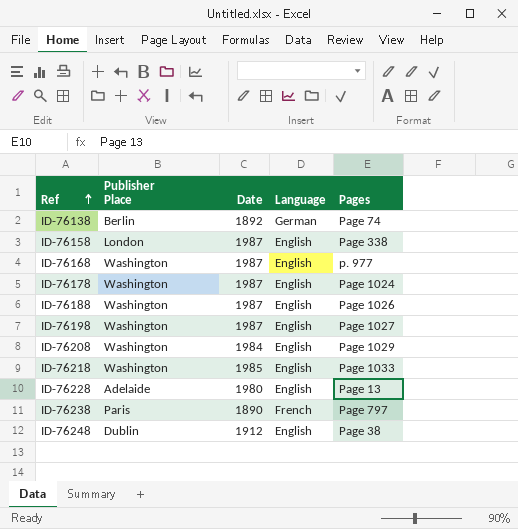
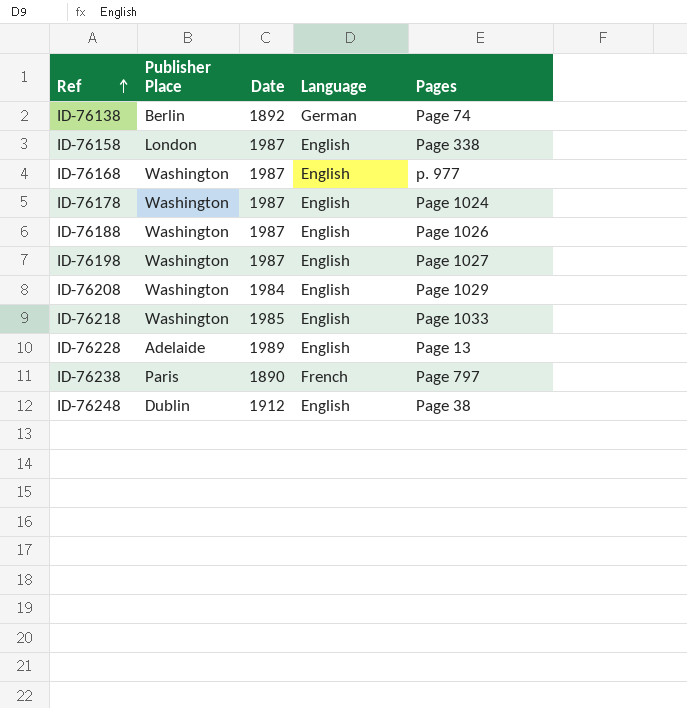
ID-76228 | Date: 1980 -> 1989

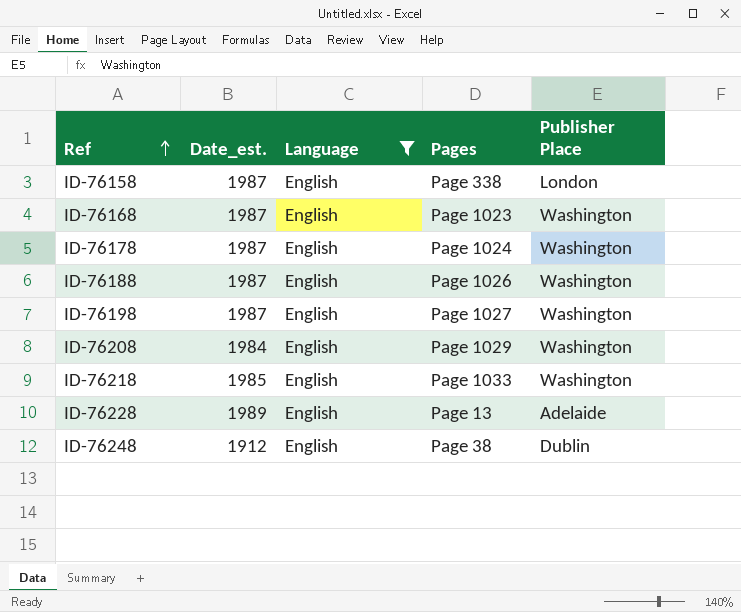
filter: none -> Language = English
column name: Date -> Date_est.
column Publisher Place | position: 2 -> 5
ID-76168 | Pages: p. 977 -> Page 1023

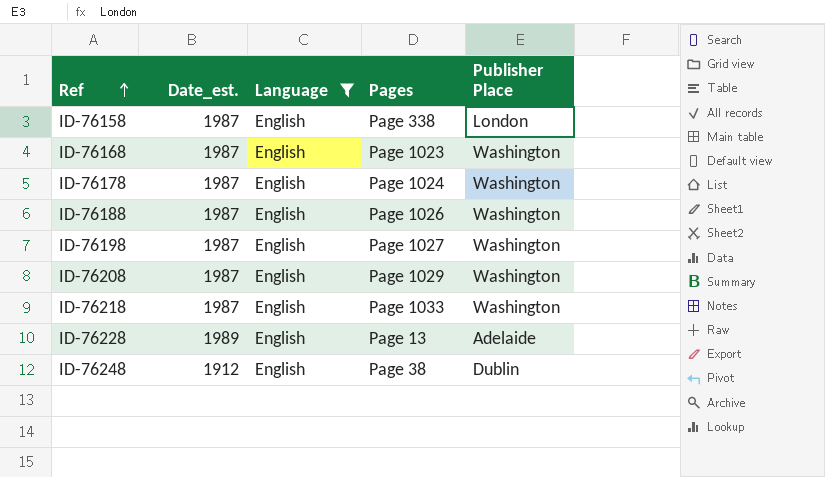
ID-76208 | Date_est.: 1984 -> 1987
ID-76218 | Date_est.: 1985 -> 1987

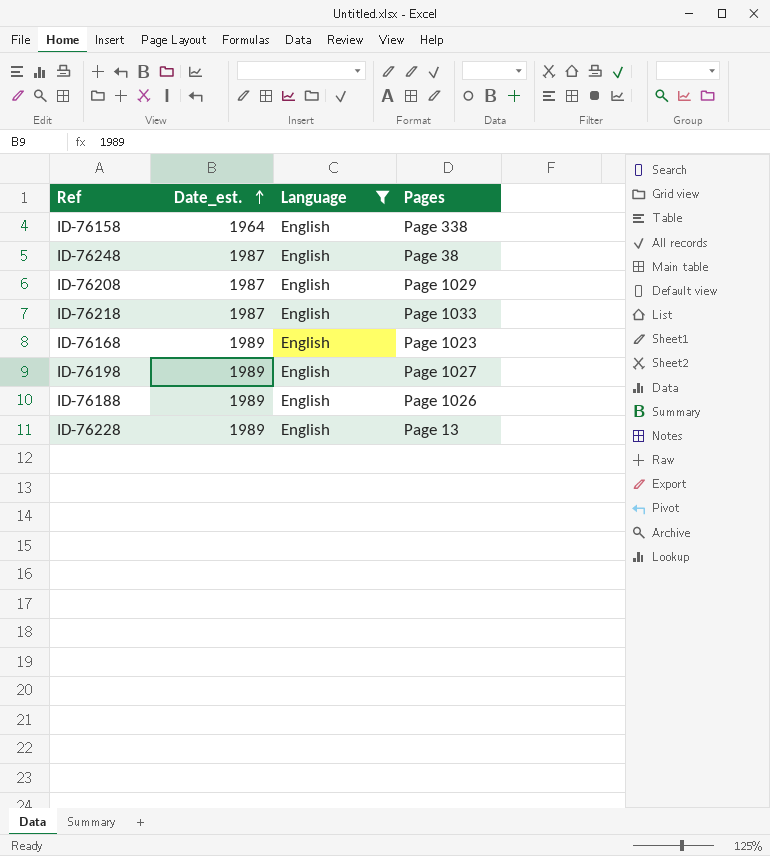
row order: Ref ascending -> Date_est. ascending
column Publisher Place | position: 5 -> none
row ID-76178: 1987 | English | Page 1024 | Washington -> none
ID-76158 | Date_est.: 1987 -> 1964
ID-76248 | Date_est.: 1912 -> 1987
ID-76168 | Date_est.: 1987 -> 1989
ID-76198 | Date_est.: 1987 -> 1989
ID-76188 | Date_est.: 1987 -> 1989

